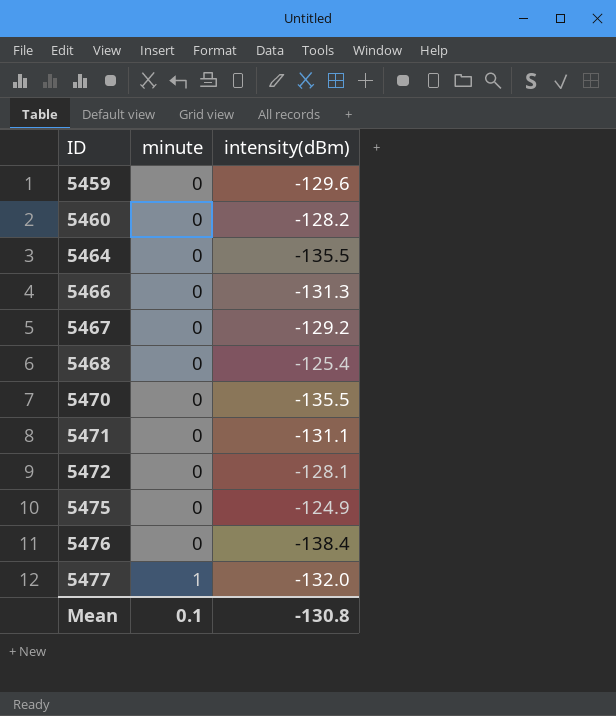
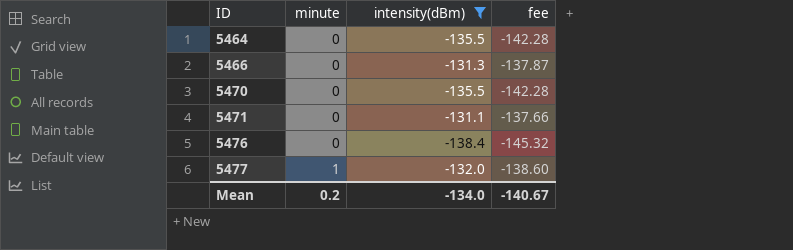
filter: none -> intensity(dBm) <= -131.1
column fee | formula: none -> [intensity(dBm)] * 1.05
Mean | minute: 0.1 -> 0.2
Mean | intensity(dBm): -130.8 -> -134.0

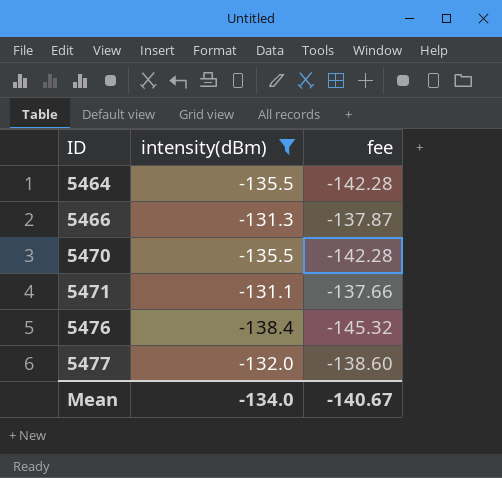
column minute | position: 2 -> none

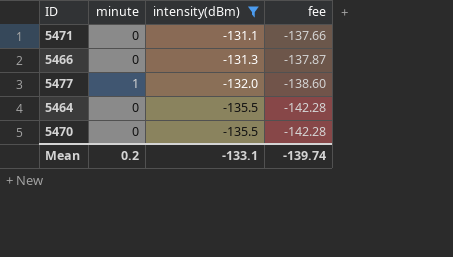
row order: ID ascending -> intensity(dBm) descending
column minute | position: none -> 2
row 5476: -138.4 | -145.32 -> none
Mean | intensity(dBm): -134.0 -> -133.1
Mean | fee: -140.67 -> -139.74

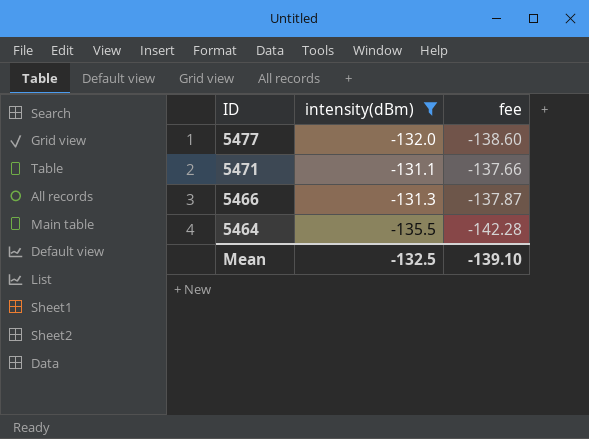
row order: intensity(dBm) descending -> ID descending
column minute | position: 2 -> none
row 5470: 0 | -135.5 | -142.28 -> none
Mean | intensity(dBm): -133.1 -> -132.5
Mean | fee: -139.74 -> -139.10

